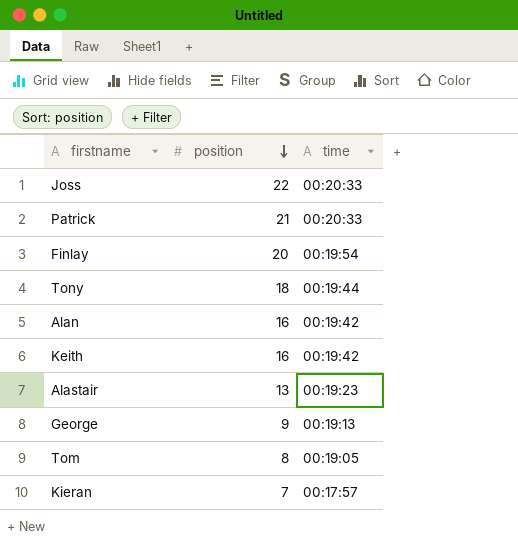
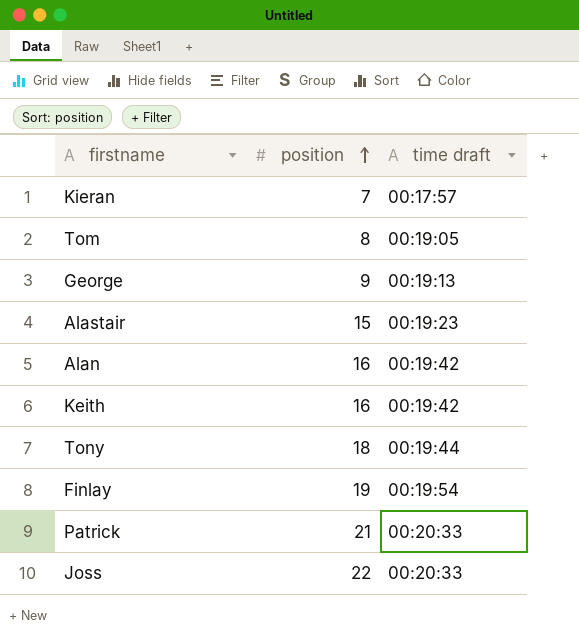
row order: position descending -> position ascending
column name: time -> time draft
Alastair | position: 13 -> 15
Finlay | position: 20 -> 19

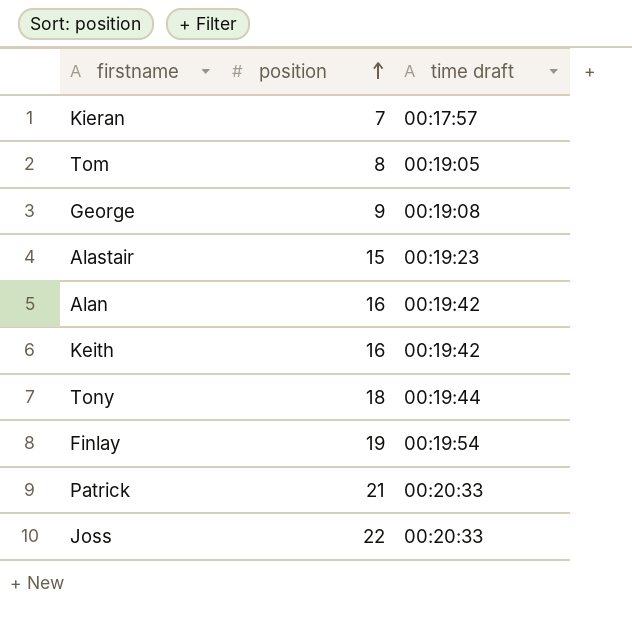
George | time draft: 00:19:13 -> 00:19:08

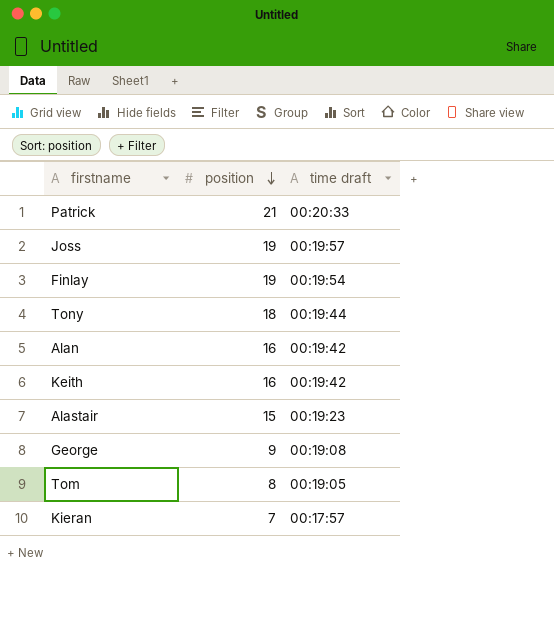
row order: position ascending -> position descending
Joss | position: 22 -> 19
Joss | time draft: 00:20:33 -> 00:19:57

